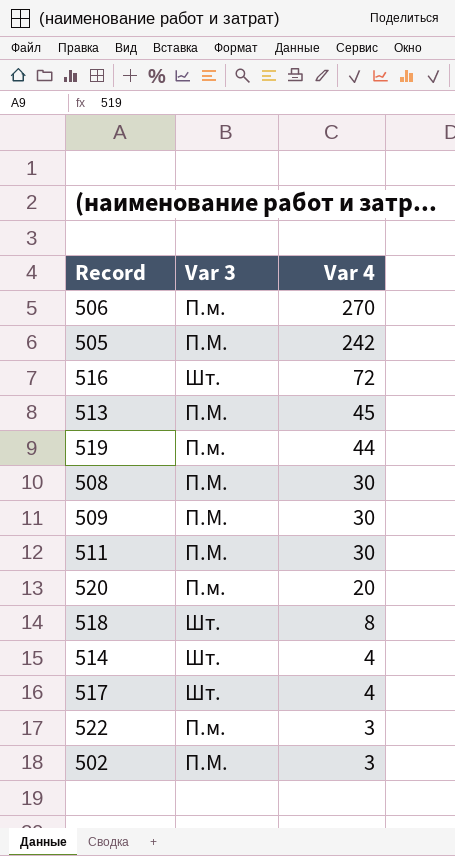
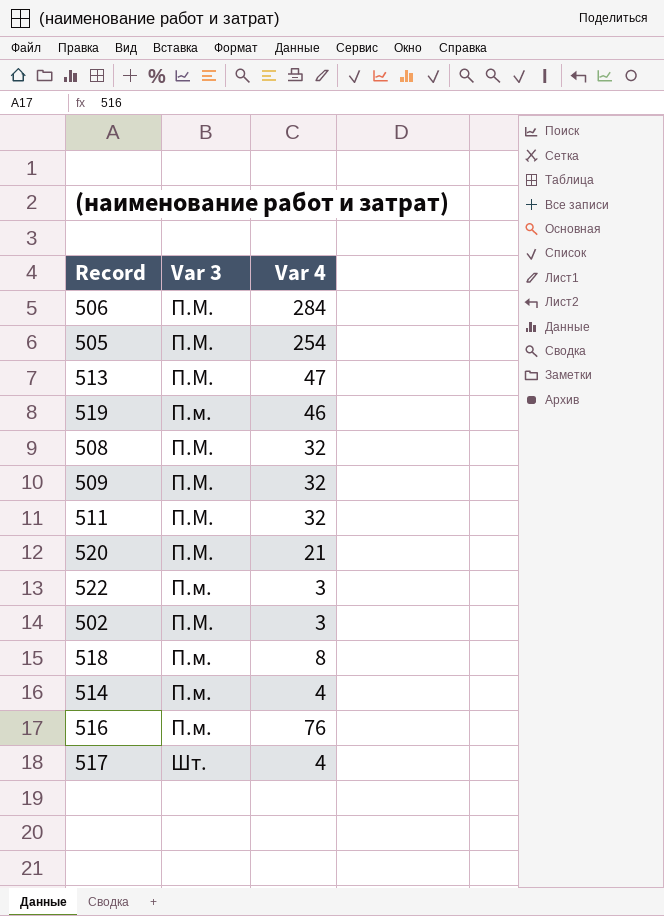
row order: Var 4 descending -> Var 3 ascending
506 | Var 3: П.м. -> П.М.
506 | Var 4: 270 -> 284
505 | Var 4: 242 -> 254
513 | Var 4: 45 -> 47
519 | Var 4: 44 -> 46
508 | Var 4: 30 -> 32
509 | Var 4: 30 -> 32
511 | Var 4: 30 -> 32
520 | Var 3: П.м. -> П.М.
520 | Var 4: 20 -> 21
518 | Var 3: Шт. -> П.м.
514 | Var 3: Шт. -> П.м.
516 | Var 3: Шт. -> П.м.
516 | Var 4: 72 -> 76

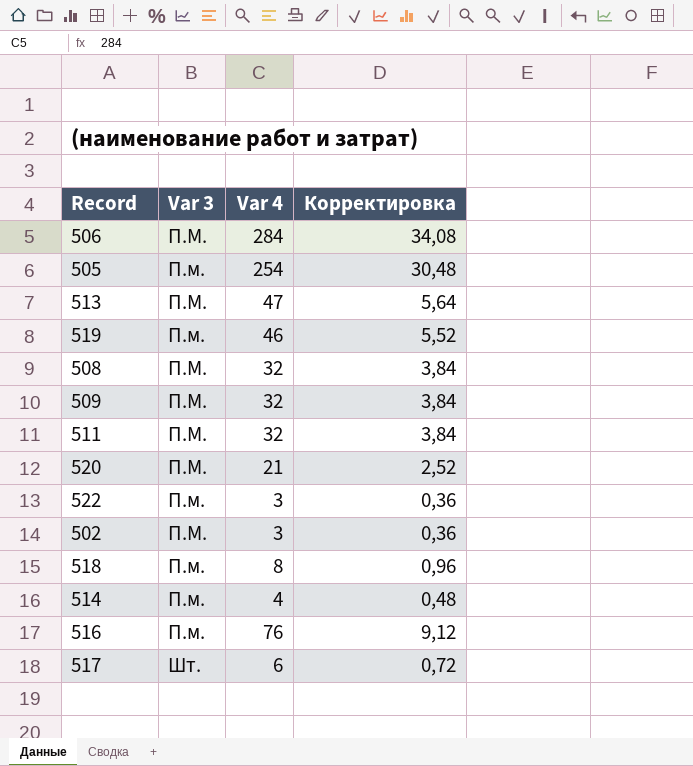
column Корректировка | formula: none -> [Var 4] * 0,12
505 | Var 3: П.М. -> П.м.
517 | Var 4: 4 -> 6

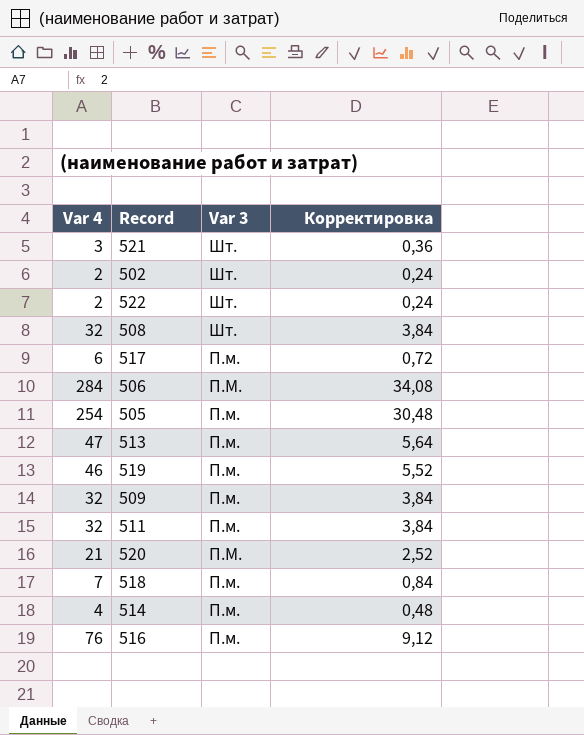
row order: Var 3 ascending -> Var 3 descending
column Var 4 | position: 3 -> 1
row 521: none -> 3 | Шт. | 0,36
502 | Var 4: 3 -> 2
502 | Var 3: П.М. -> Шт.
502 | Корректировка: 0,36 -> 0,24
522 | Var 4: 3 -> 2
522 | Var 3: П.м. -> Шт.
522 | Корректировка: 0,36 -> 0,24
508 | Var 3: П.М. -> Шт.
517 | Var 3: Шт. -> П.м.
513 | Var 3: П.М. -> П.м.
509 | Var 3: П.М. -> П.м.
511 | Var 3: П.М. -> П.м.
518 | Var 4: 8 -> 7
518 | Корректировка: 0,96 -> 0,84

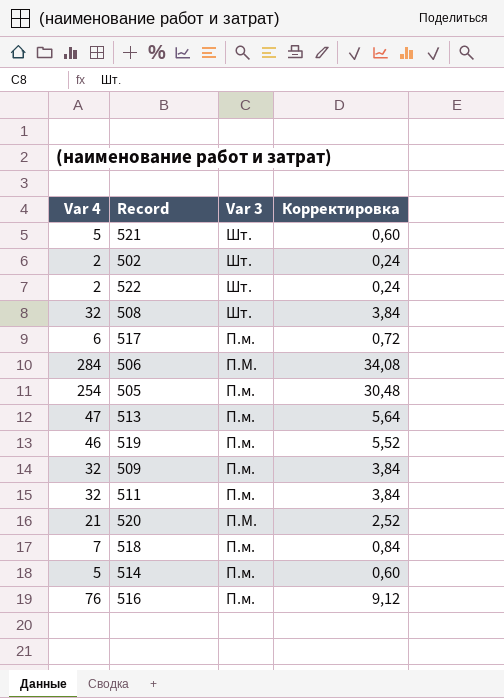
521 | Var 4: 3 -> 5
521 | Корректировка: 0,36 -> 0,60
514 | Var 4: 4 -> 5
514 | Корректировка: 0,48 -> 0,60

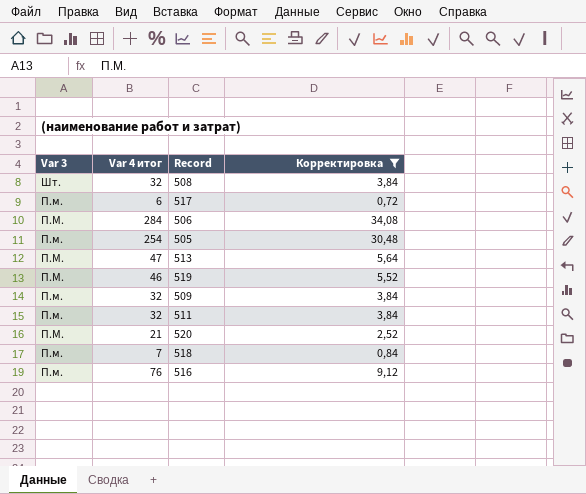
filter: none -> Корректировка >= 0,72
column Var 3 | position: 3 -> 1
column name: Var 4 -> Var 4 итог
513 | Var 3: П.м. -> П.М.
519 | Var 3: П.м. -> П.М.

